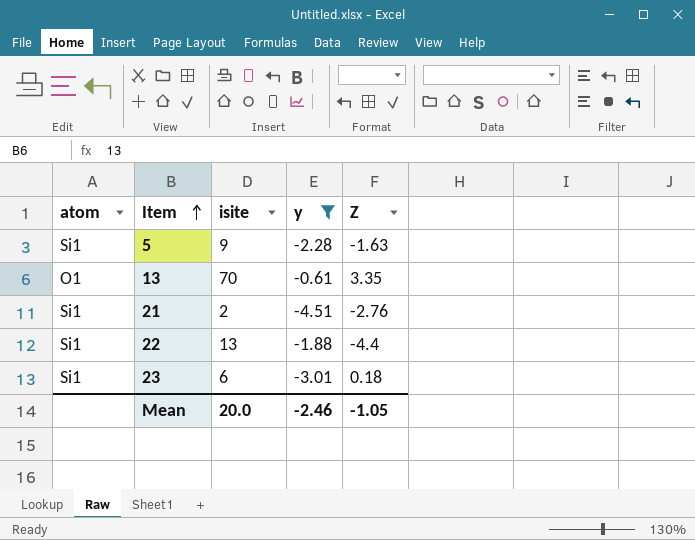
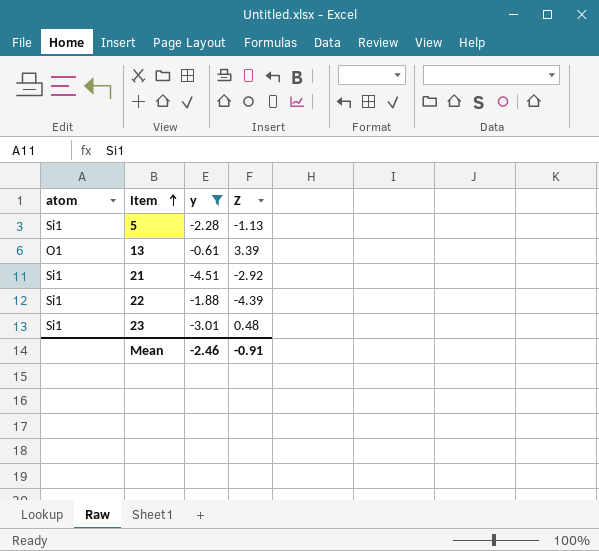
column isite | position: 3 -> none
5 | Z: -1.63 -> -1.13
13 | Z: 3.35 -> 3.39
21 | Z: -2.76 -> -2.92
22 | Z: -4.4 -> -4.39
23 | Z: 0.18 -> 0.48
Mean | Z: -1.05 -> -0.91

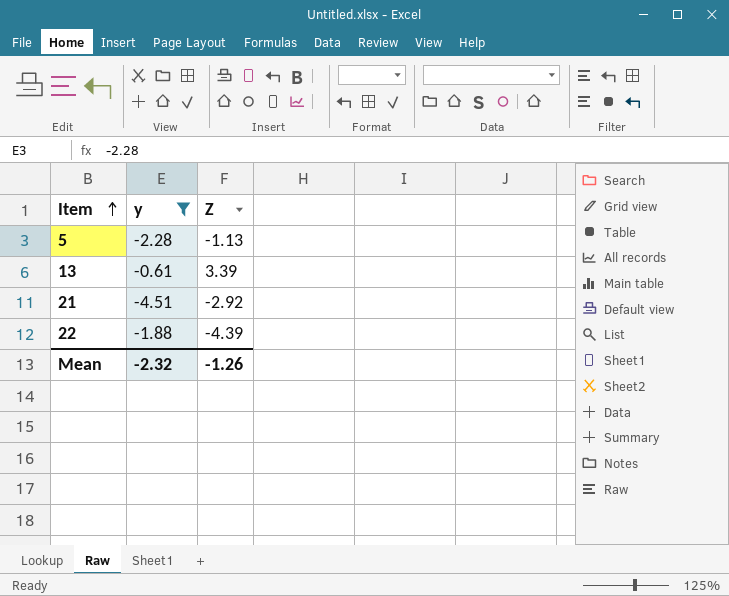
column atom | position: 1 -> none
row 23: Si1 | -3.01 | 0.48 -> none
Mean | y: -2.46 -> -2.32
Mean | Z: -0.91 -> -1.26

